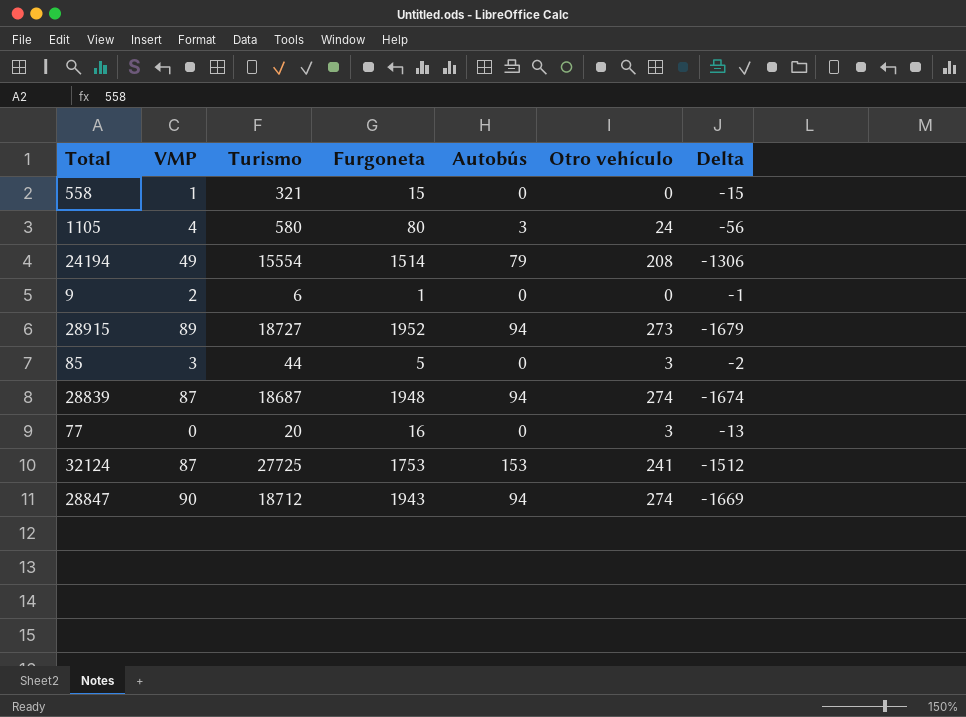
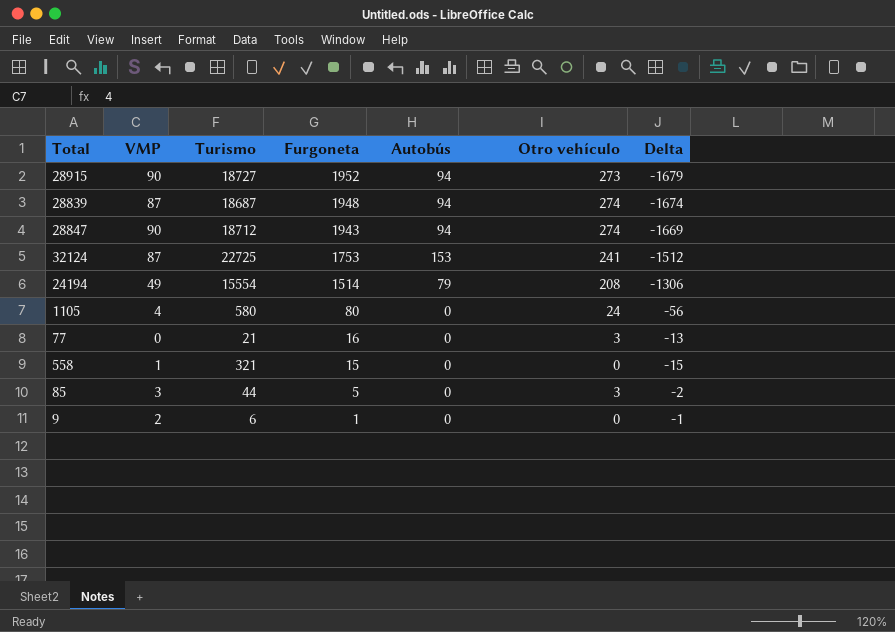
row order: none -> Furgoneta descending
28915 | VMP: 89 -> 90
32124 | Turismo: 27725 -> 22725
1105 | Autobús: 3 -> 0
77 | Turismo: 20 -> 21

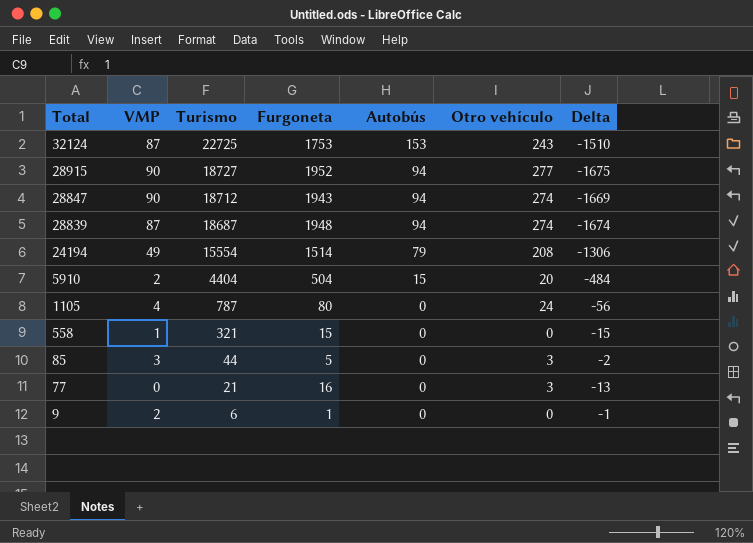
row order: Furgoneta descending -> Total descending
32124 | Otro vehículo: 241 -> 243
32124 | Delta: -1512 -> -1510
28915 | Otro vehículo: 273 -> 277
28915 | Delta: -1679 -> -1675
row 5910: none -> 2 | 4404 | 504 | 15 | 20 | -484
1105 | Turismo: 580 -> 787

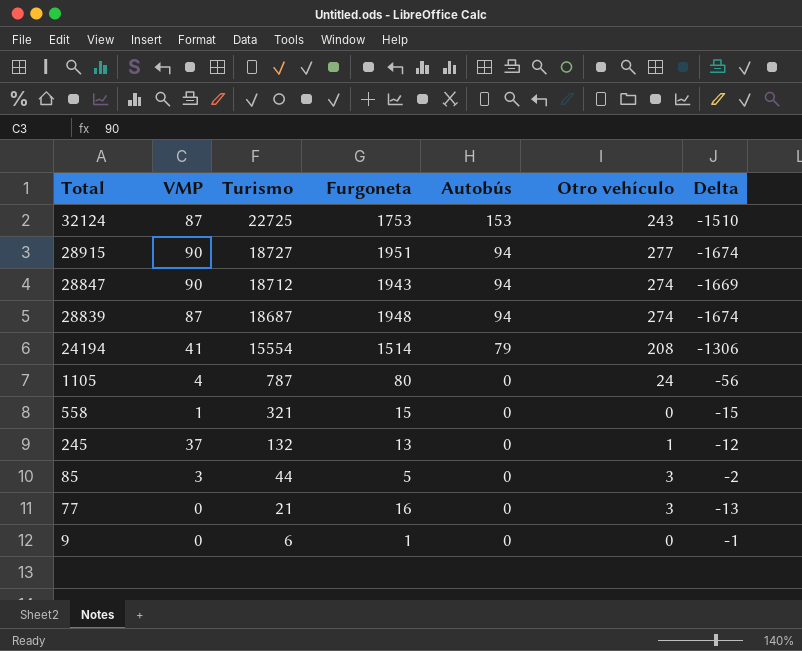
row 5910: 2 | 4404 | 504 | 15 | 20 | -484 -> none
28915 | Furgoneta: 1952 -> 1951
28915 | Delta: -1675 -> -1674
24194 | VMP: 49 -> 41
row 245: none -> 37 | 132 | 13 | 0 | 1 | -12
9 | VMP: 2 -> 0

